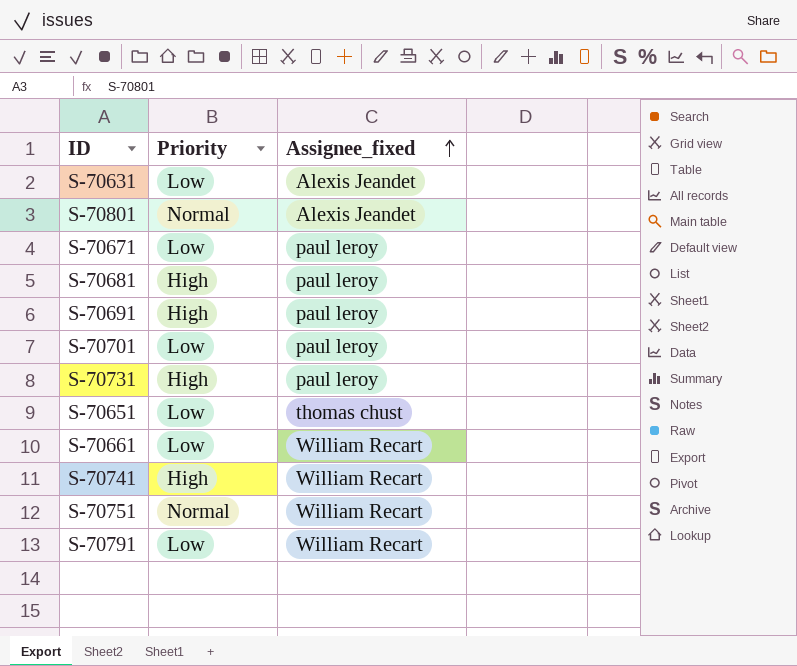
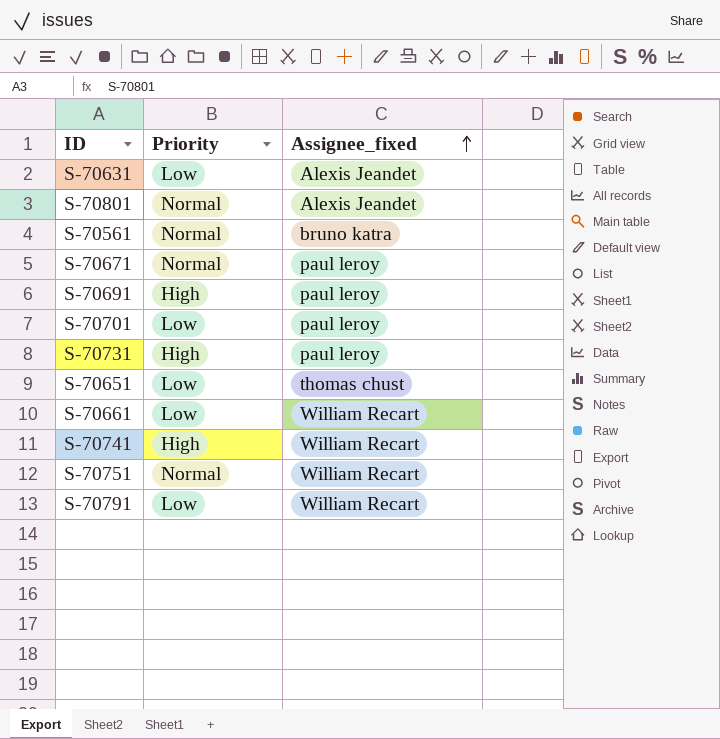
row S-70681: High | paul leroy -> none
row S-70561: none -> Normal | bruno katra
S-70671 | Priority: Low -> Normal

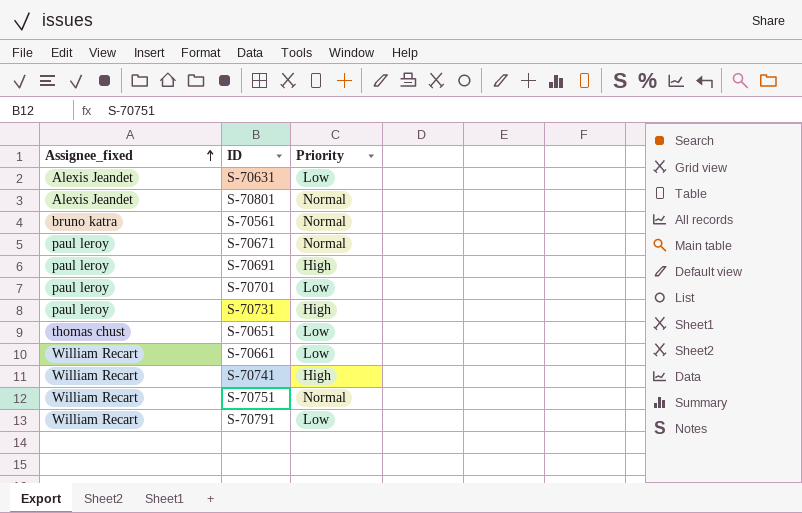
column Assignee_fixed | position: 3 -> 1

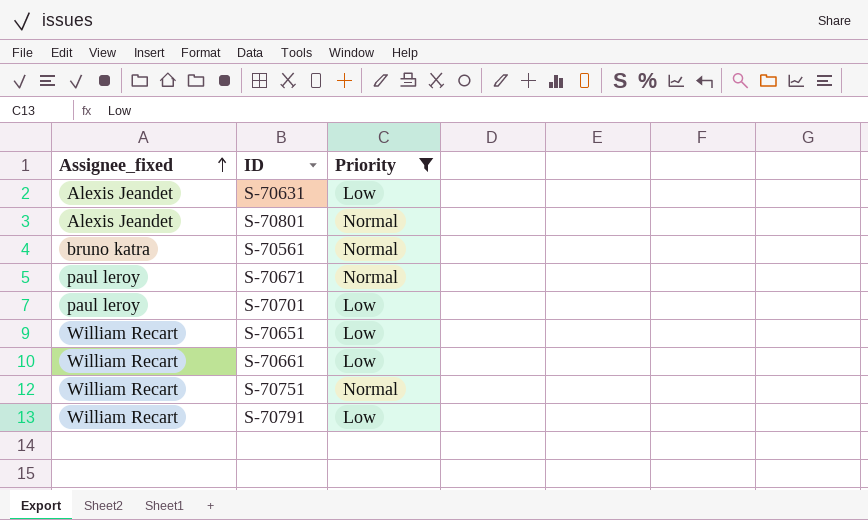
filter: none -> Priority != High
S-70651 | Assignee_fixed: thomas chust -> William Recart

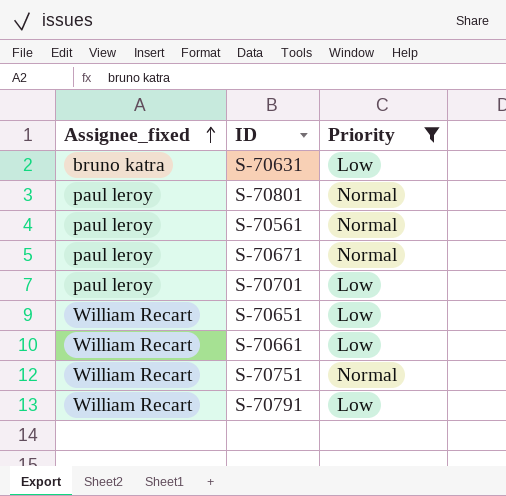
S-70631 | Assignee_fixed: Alexis Jeandet -> bruno katra
S-70801 | Assignee_fixed: Alexis Jeandet -> paul leroy
S-70561 | Assignee_fixed: bruno katra -> paul leroy

